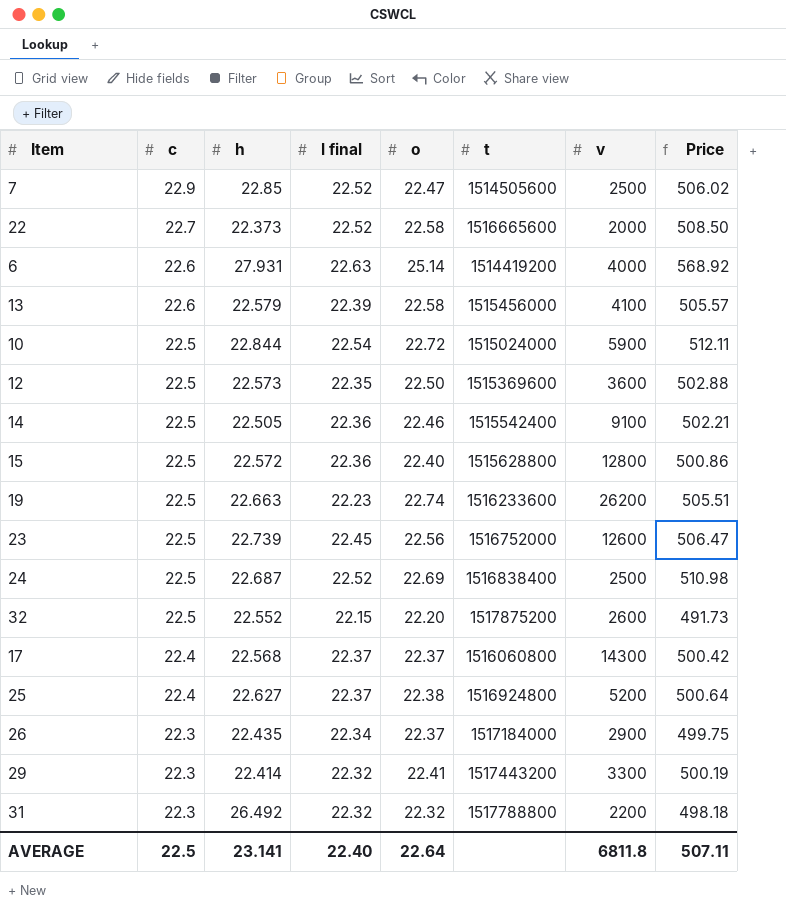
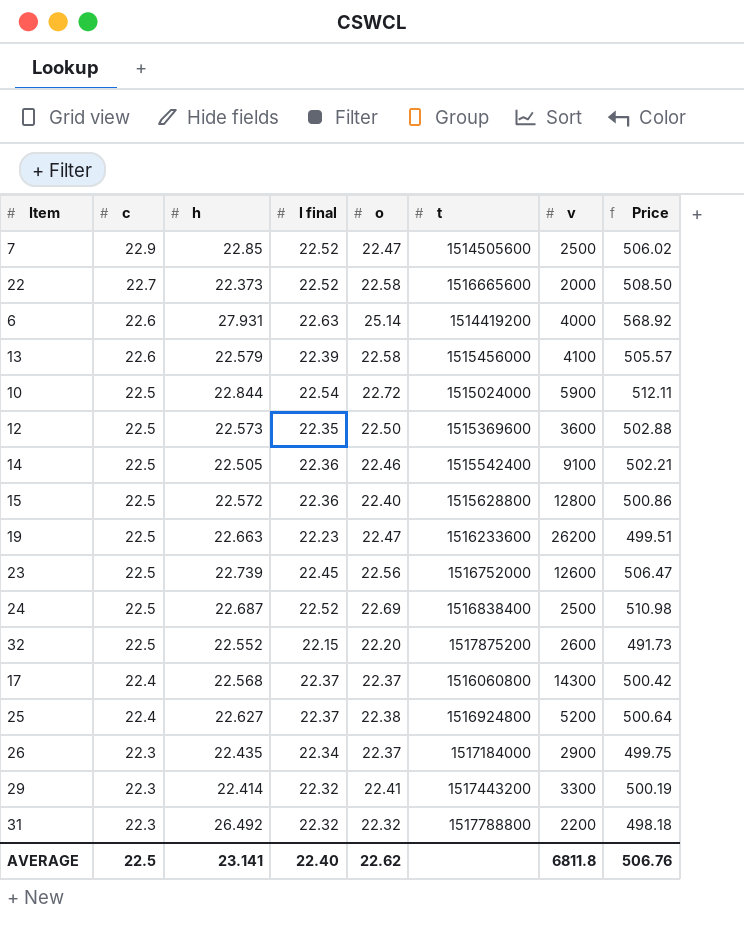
19 | o: 22.74 -> 22.47
19 | Price: 505.51 -> 499.51
AVERAGE | o: 22.64 -> 22.62
AVERAGE | Price: 507.11 -> 506.76

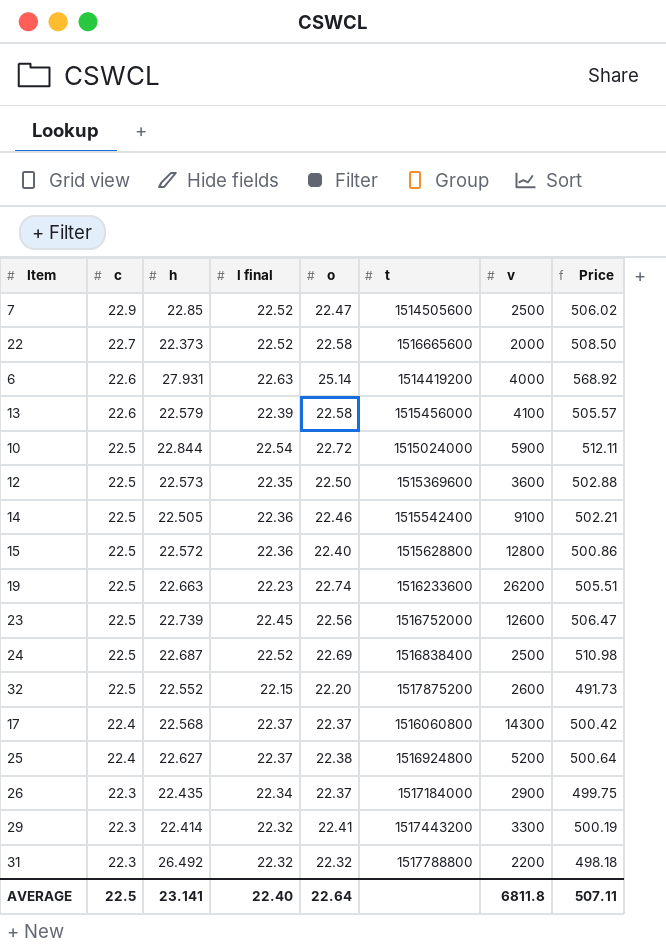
19 | o: 22.47 -> 22.74
19 | Price: 499.51 -> 505.51
AVERAGE | o: 22.62 -> 22.64
AVERAGE | Price: 506.76 -> 507.11

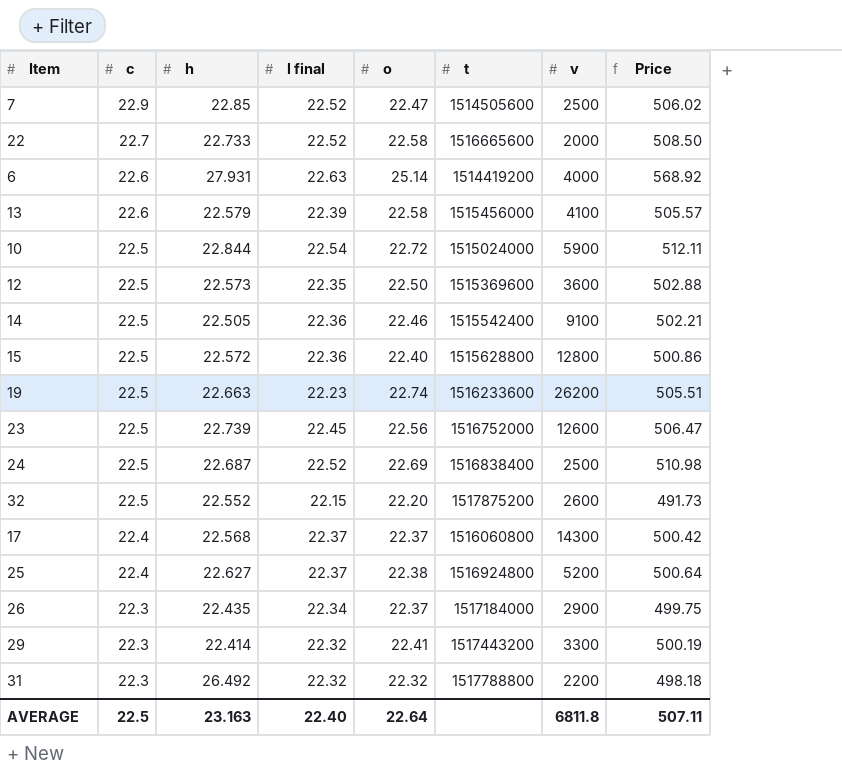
22 | h: 22.373 -> 22.733
AVERAGE | h: 23.141 -> 23.163

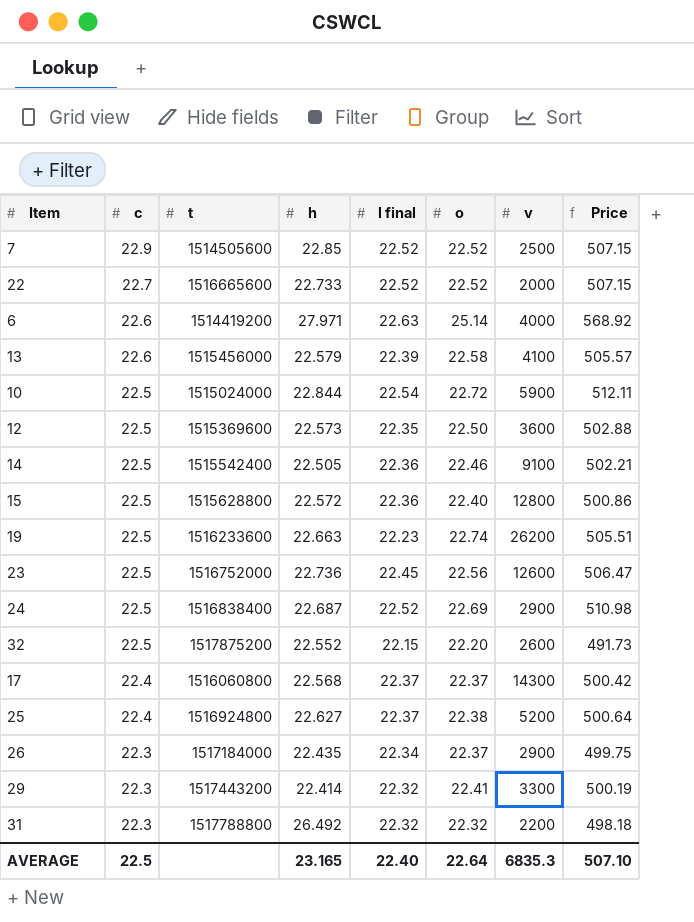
column t | position: 6 -> 3
7 | o: 22.47 -> 22.52
7 | Price: 506.02 -> 507.15
22 | o: 22.58 -> 22.52
22 | Price: 508.50 -> 507.15
6 | h: 27.931 -> 27.971
23 | h: 22.739 -> 22.736
24 | v: 2500 -> 2900
AVERAGE | h: 23.163 -> 23.165
AVERAGE | v: 6811.8 -> 6835.3
AVERAGE | Price: 507.11 -> 507.10

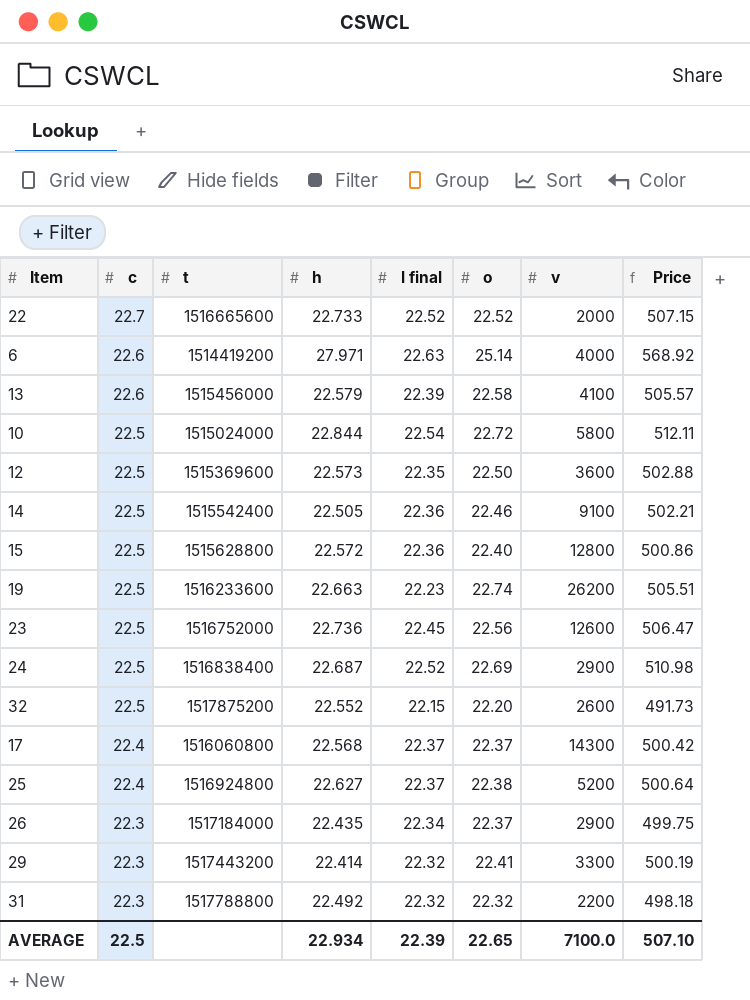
row 7: 22.9 | 1514505600 | 22.85 | 22.52 | 22.52 | 2500 | 507.15 -> none
10 | v: 5900 -> 5800
31 | h: 26.492 -> 22.492
AVERAGE | h: 23.165 -> 22.934
AVERAGE | l final: 22.40 -> 22.39
AVERAGE | o: 22.64 -> 22.65
AVERAGE | v: 6835.3 -> 7100.0

